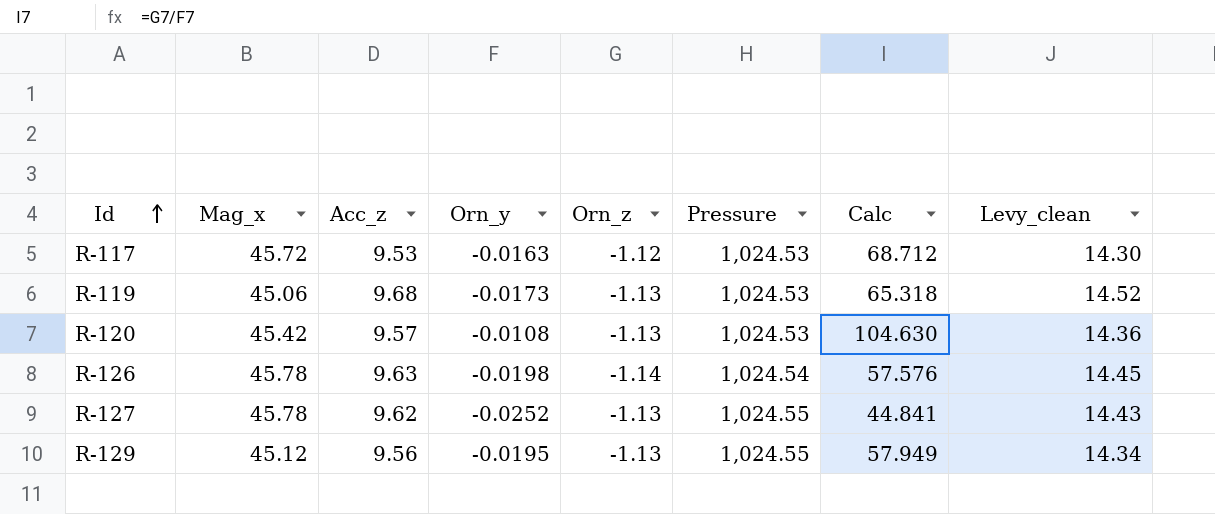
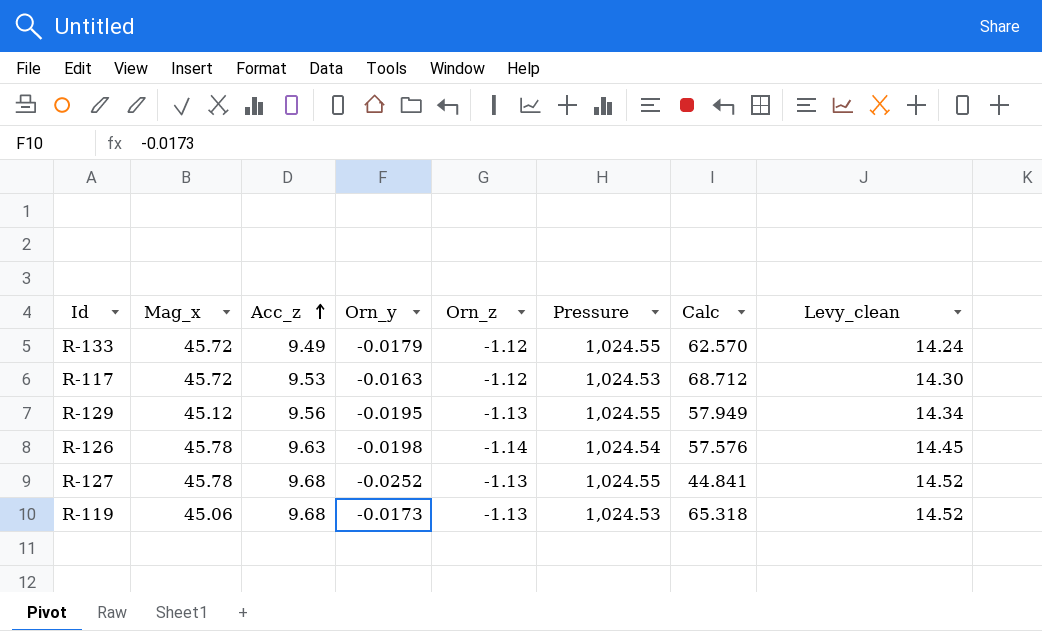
row order: Id ascending -> Acc_z ascending
row R-120: 45.42 | 9.57 | -0.0108 | -1.13 | 1,024.53 | 104.630 | 14.36 -> none
row R-133: none -> 45.72 | 9.49 | -0.0179 | -1.12 | 1,024.55 | 62.570 | 14.24
R-127 | Acc_z: 9.62 -> 9.68
R-127 | Levy_clean: 14.43 -> 14.52

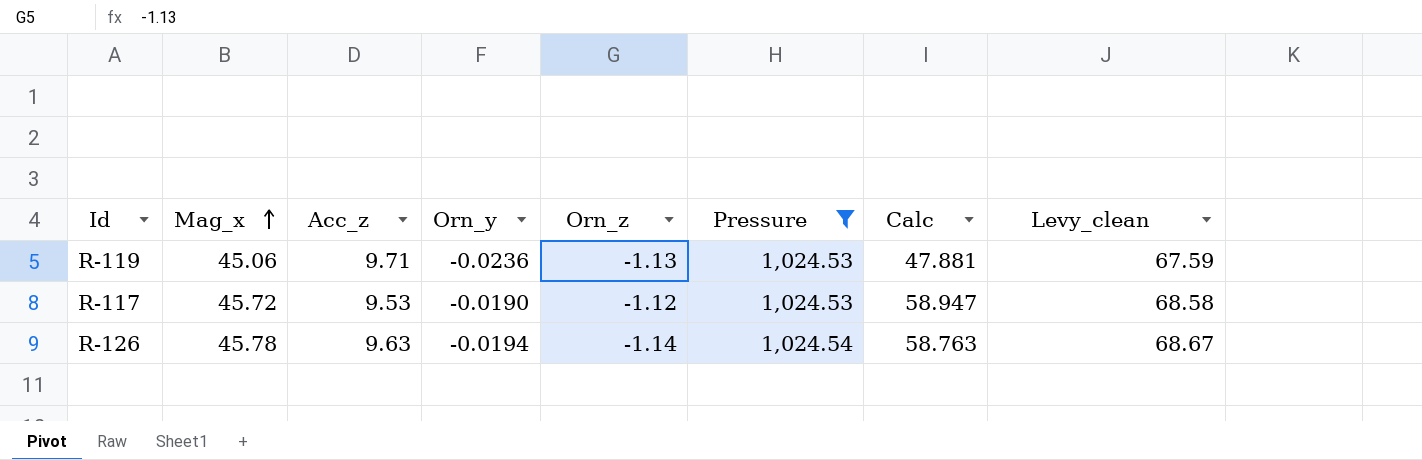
filter: none -> Pressure != 1,024.55
row order: Acc_z ascending -> Mag_x ascending
column Levy_clean | formula: [Acc_z] * 1.5 -> [Mag_x] * 1.5
R-119 | Acc_z: 9.68 -> 9.71
R-119 | Orn_y: -0.0173 -> -0.0236
R-119 | Calc: 65.318 -> 47.881
R-117 | Orn_y: -0.0163 -> -0.0190
R-117 | Calc: 68.712 -> 58.947
R-126 | Orn_y: -0.0198 -> -0.0194
R-126 | Calc: 57.576 -> 58.763

